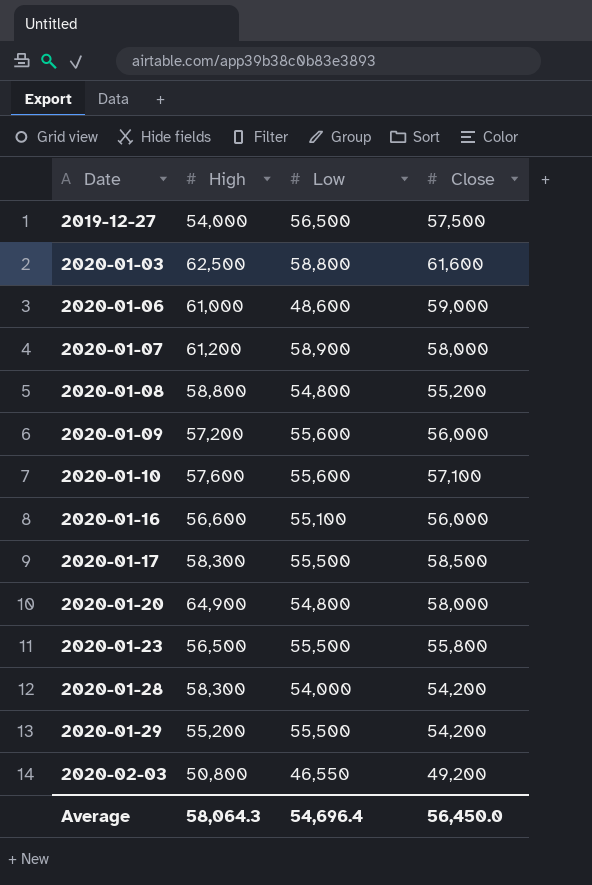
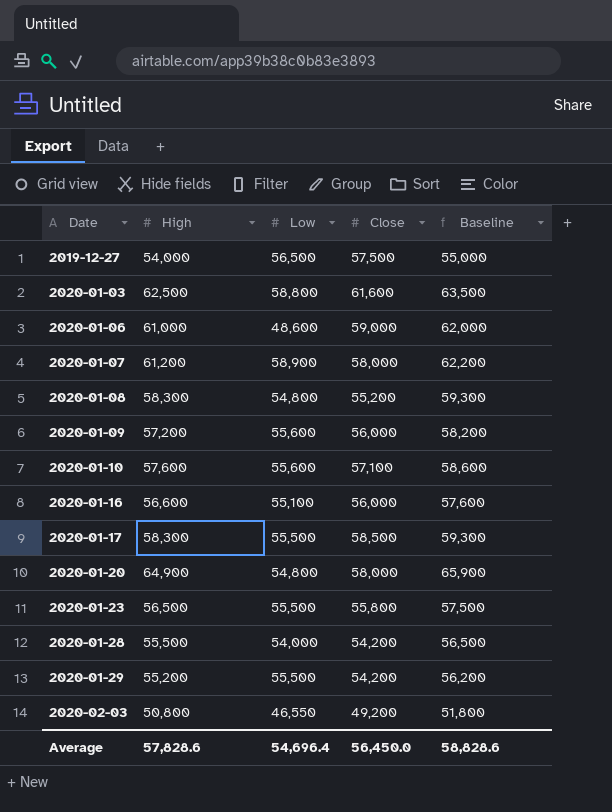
column Baseline | formula: none -> [High] + 1000
2020-01-08 | High: 58,800 -> 58,300
2020-01-28 | High: 58,300 -> 55,500
Average | High: 58,064.3 -> 57,828.6

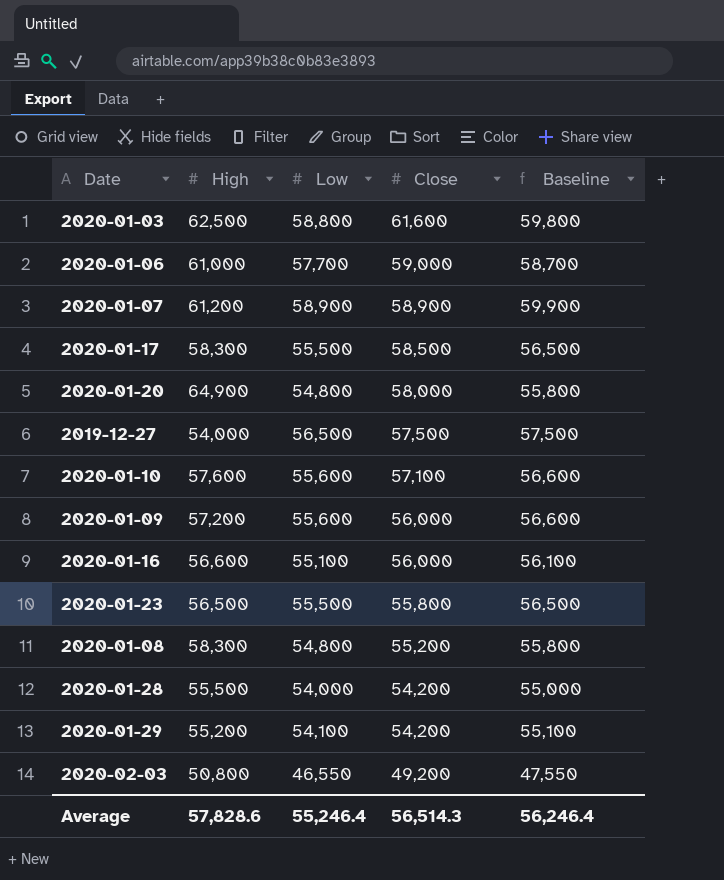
row order: Date ascending -> Close descending
column Baseline | formula: [High] + 1000 -> [Low] + 1000
2020-01-06 | Low: 48,600 -> 57,700
2020-01-07 | Close: 58,000 -> 58,900
2020-01-29 | Low: 55,500 -> 54,100
Average | Low: 54,696.4 -> 55,246.4
Average | Close: 56,450.0 -> 56,514.3
Average | Baseline: 58,828.6 -> 56,246.4

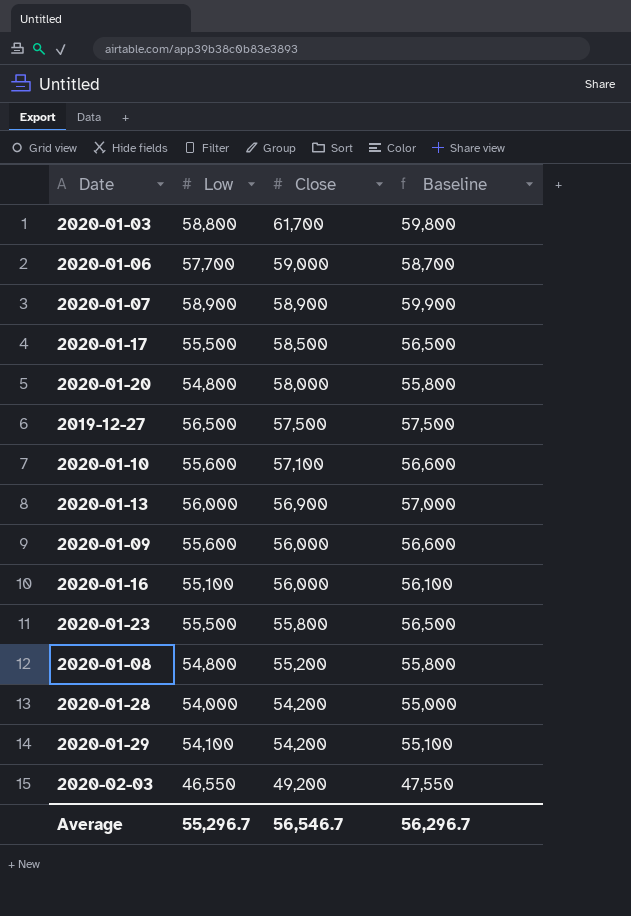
column High | position: 2 -> none
2020-01-03 | Close: 61,600 -> 61,700
row 2020-01-13: none -> 56,000 | 56,900 | 57,000
Average | Low: 55,246.4 -> 55,296.7
Average | Close: 56,514.3 -> 56,546.7
Average | Baseline: 56,246.4 -> 56,296.7

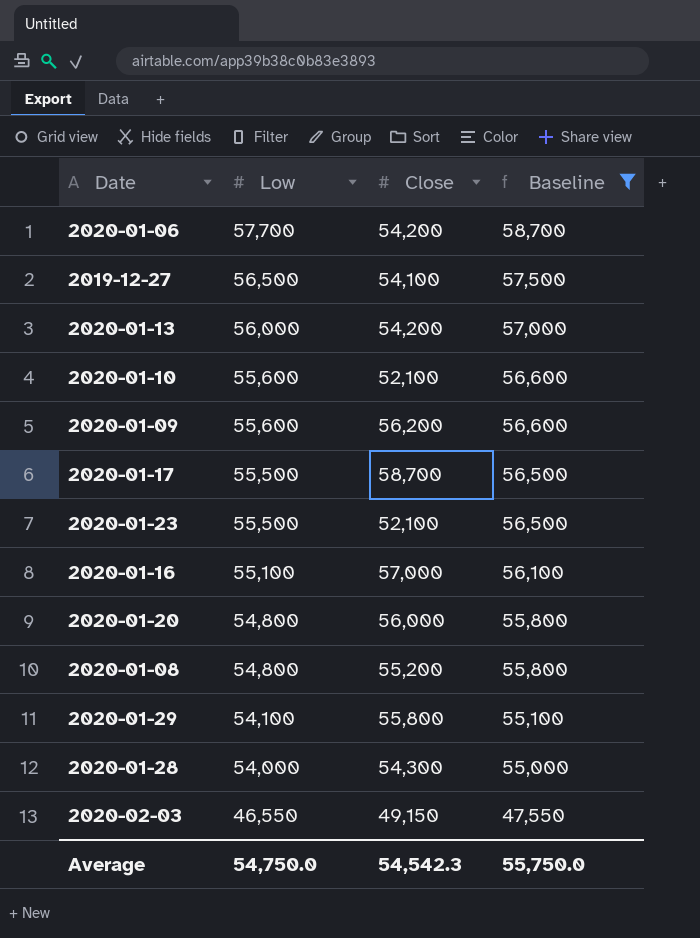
filter: none -> Baseline <= 58,700
row order: Close descending -> Low descending
2020-01-06 | Close: 59,000 -> 54,200
2019-12-27 | Close: 57,500 -> 54,100
2020-01-13 | Close: 56,900 -> 54,200
2020-01-10 | Close: 57,100 -> 52,100
2020-01-09 | Close: 56,000 -> 56,200
2020-01-17 | Close: 58,500 -> 58,700
2020-01-23 | Close: 55,800 -> 52,100
2020-01-16 | Close: 56,000 -> 57,000
2020-01-20 | Close: 58,000 -> 56,000
2020-01-29 | Close: 54,200 -> 55,800
2020-01-28 | Close: 54,200 -> 54,300
2020-02-03 | Close: 49,200 -> 49,150
Average | Low: 55,296.7 -> 54,750.0
Average | Close: 56,546.7 -> 54,542.3
Average | Baseline: 56,296.7 -> 55,750.0

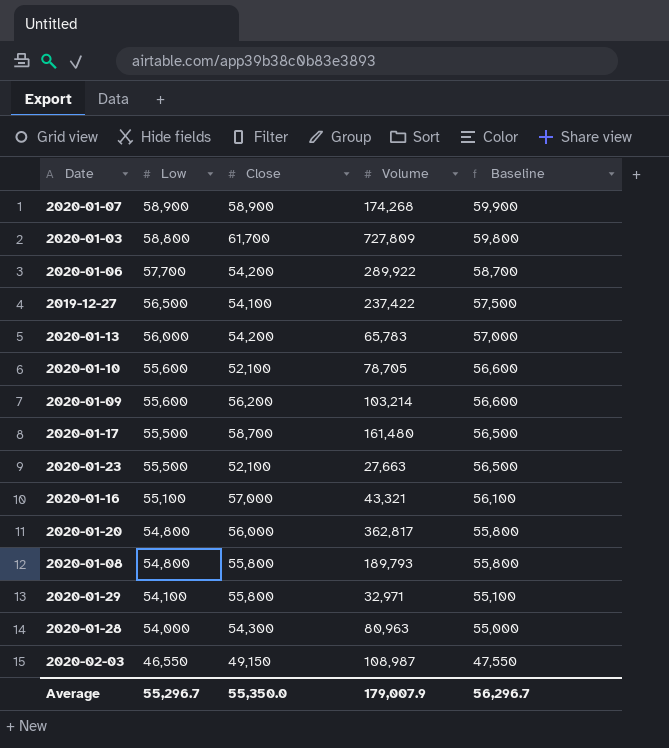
filter: Baseline <= 58,700 -> none
column Volume | position: none -> 4
2020-01-08 | Close: 55,200 -> 55,800
Average | Low: 54,750.0 -> 55,296.7
Average | Close: 54,542.3 -> 55,350.0
Average | Baseline: 55,750.0 -> 56,296.7

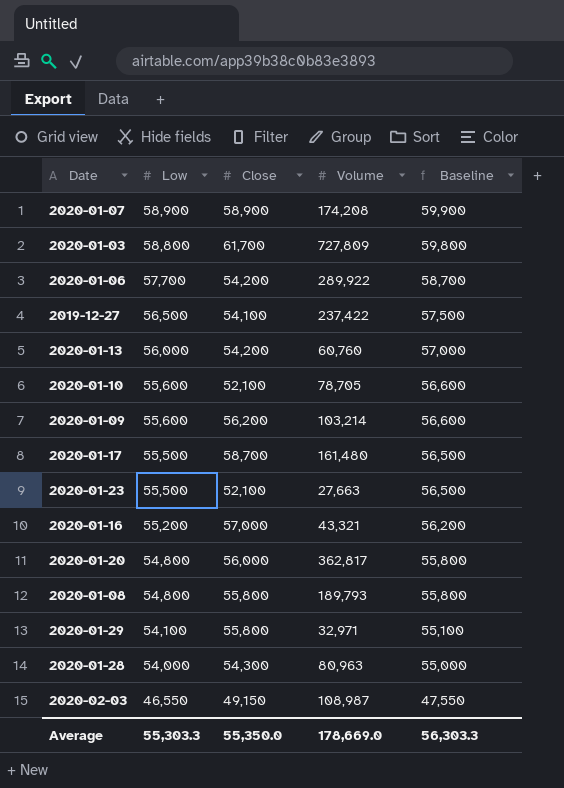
2020-01-07 | Volume: 174,268 -> 174,208
2020-01-13 | Volume: 65,783 -> 60,760
2020-01-16 | Low: 55,100 -> 55,200
2020-01-16 | Baseline: 56,100 -> 56,200
Average | Low: 55,296.7 -> 55,303.3
Average | Volume: 179,007.9 -> 178,669.0
Average | Baseline: 56,296.7 -> 56,303.3

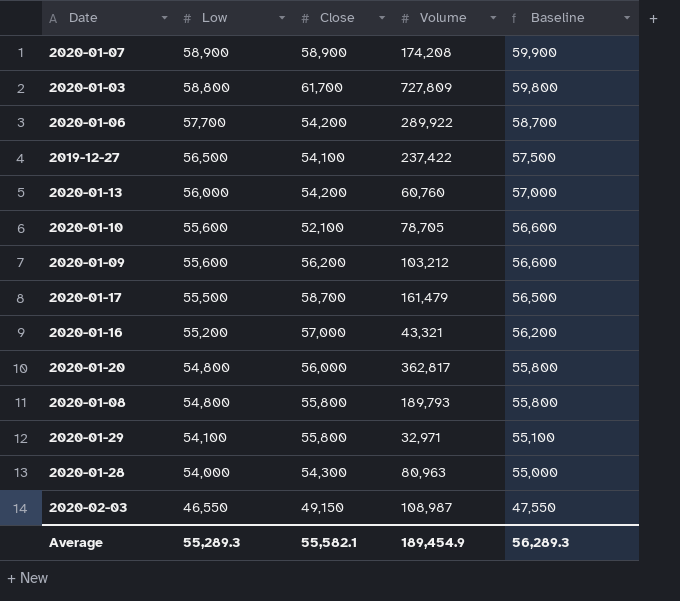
row 2020-01-23: 55,500 | 52,100 | 27,663 | 56,500 -> none
2020-01-09 | Volume: 103,214 -> 103,212
2020-01-17 | Volume: 161,480 -> 161,479
Average | Low: 55,303.3 -> 55,289.3
Average | Close: 55,350.0 -> 55,582.1
Average | Volume: 178,669.0 -> 189,454.9
Average | Baseline: 56,303.3 -> 56,289.3

